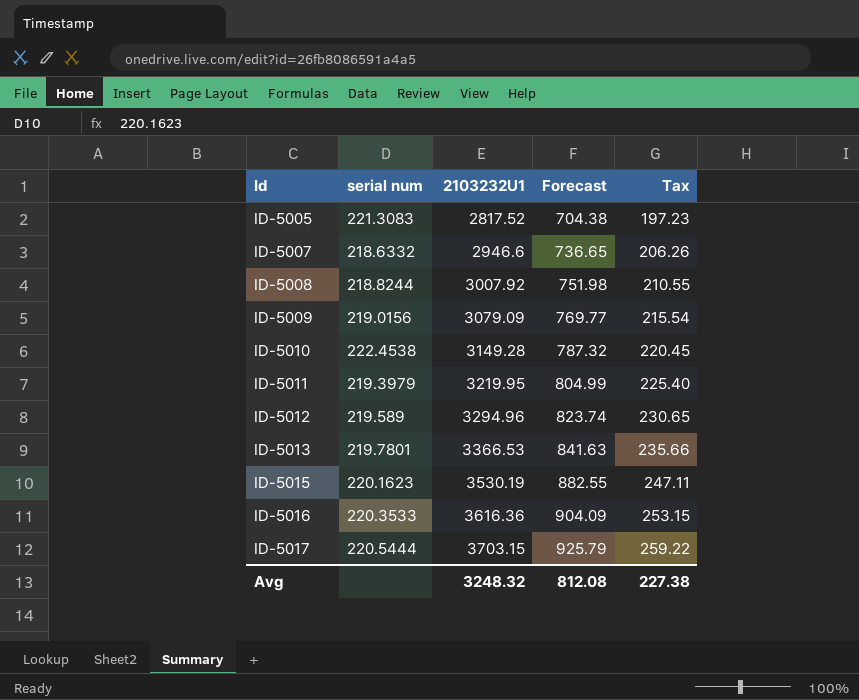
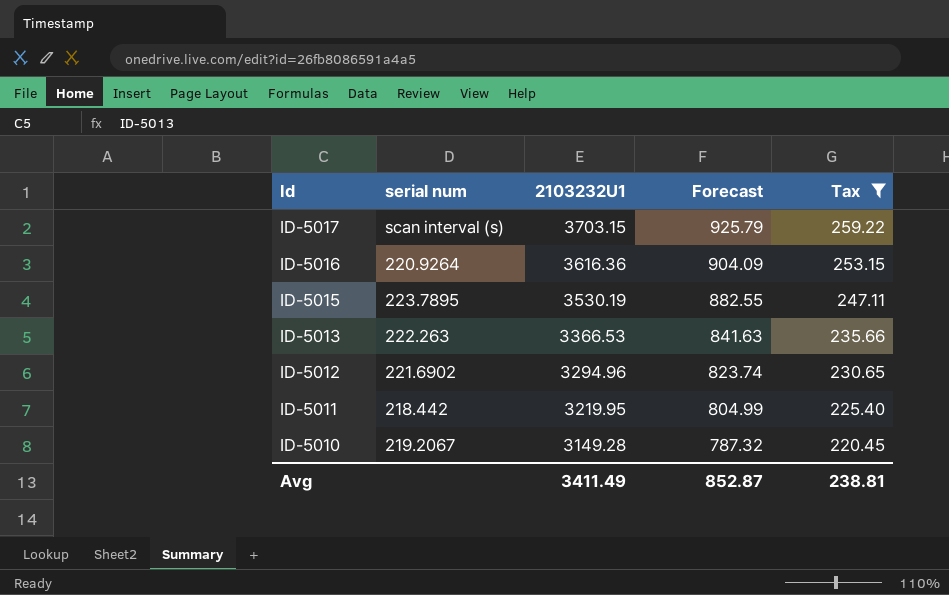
filter: none -> Tax >= 220.45
row order: Id ascending -> Id descending
ID-5017 | serial num: 220.5444 -> scan interval (s)
ID-5016 | serial num: 220.3533 -> 220.9264
ID-5015 | serial num: 220.1623 -> 223.7895
ID-5013 | serial num: 219.7801 -> 222.263
ID-5012 | serial num: 219.589 -> 221.6902
ID-5011 | serial num: 219.3979 -> 218.442
ID-5010 | serial num: 222.4538 -> 219.2067
Avg | 2103232U1: 3248.32 -> 3411.49
Avg | Forecast: 812.08 -> 852.87
Avg | Tax: 227.38 -> 238.81

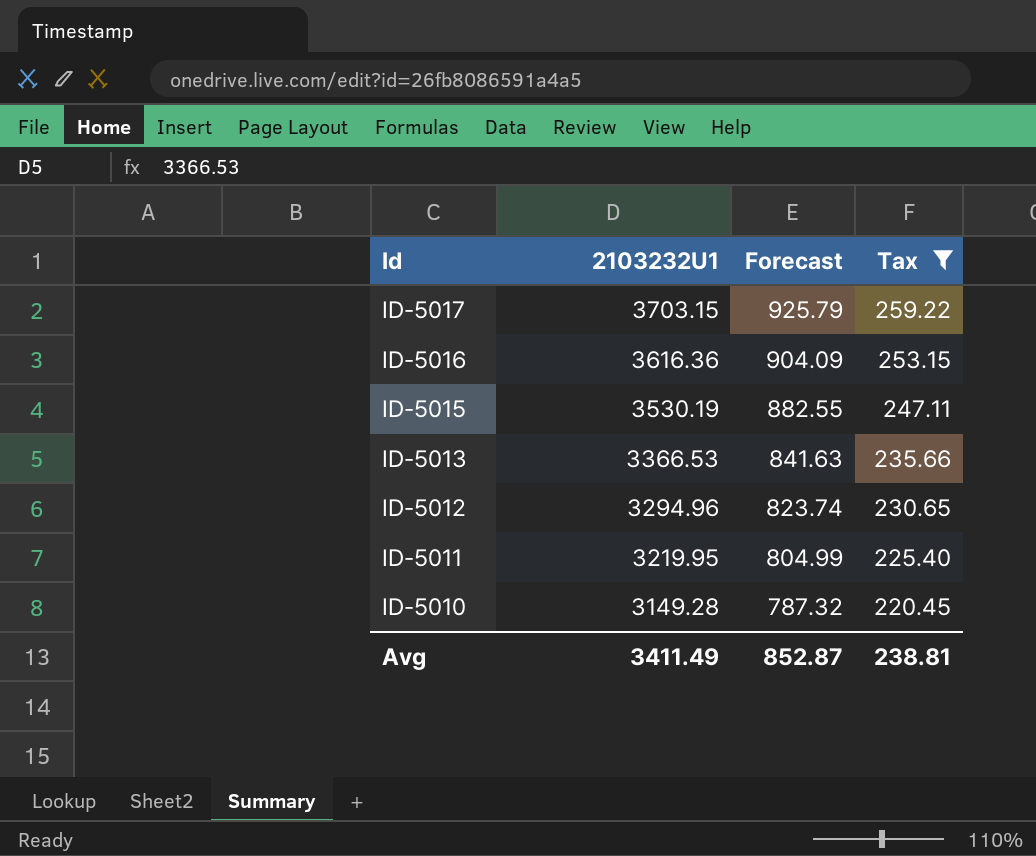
column serial num | position: 2 -> none

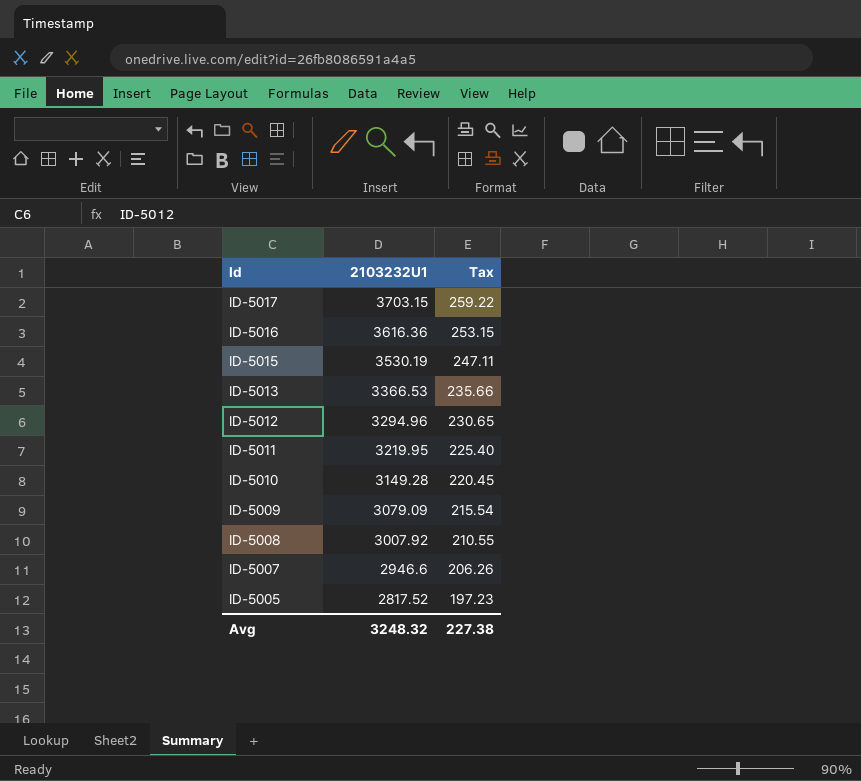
filter: Tax >= 220.45 -> none
column Forecast | formula: [2103232U1] * 0.25 -> none
Avg | 2103232U1: 3411.49 -> 3248.32
Avg | Tax: 238.81 -> 227.38

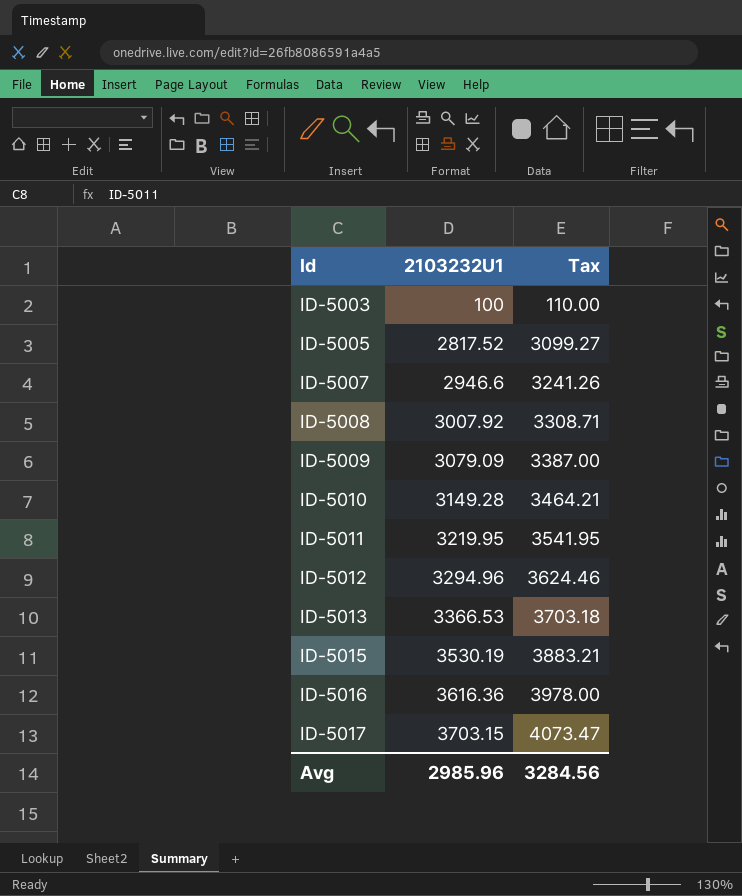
row order: Id descending -> Id ascending
column Tax | formula: [2103232U1] * 0.07 -> [2103232U1] * 1.1
row ID-5003: none -> 100 | 110.00
Avg | 2103232U1: 3248.32 -> 2985.96
Avg | Tax: 227.38 -> 3284.56

